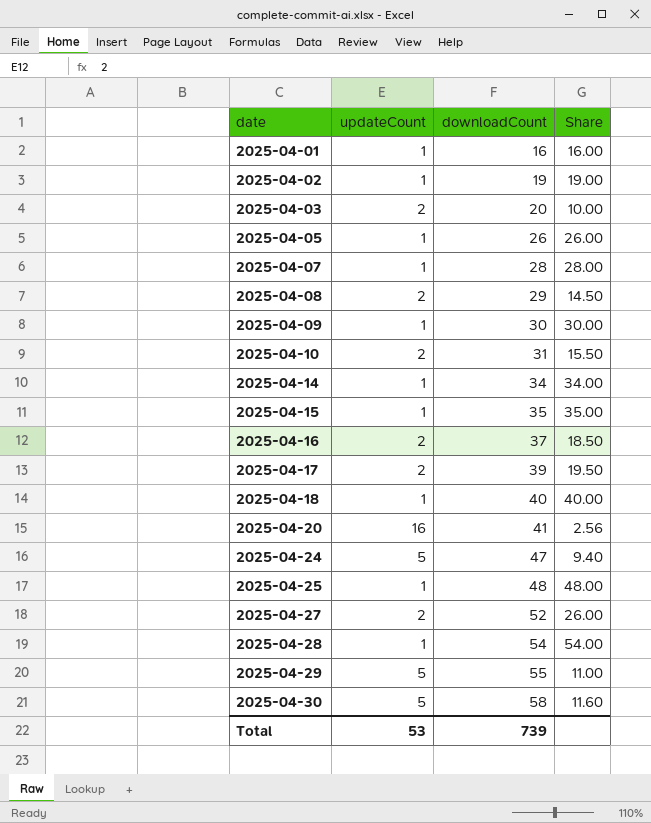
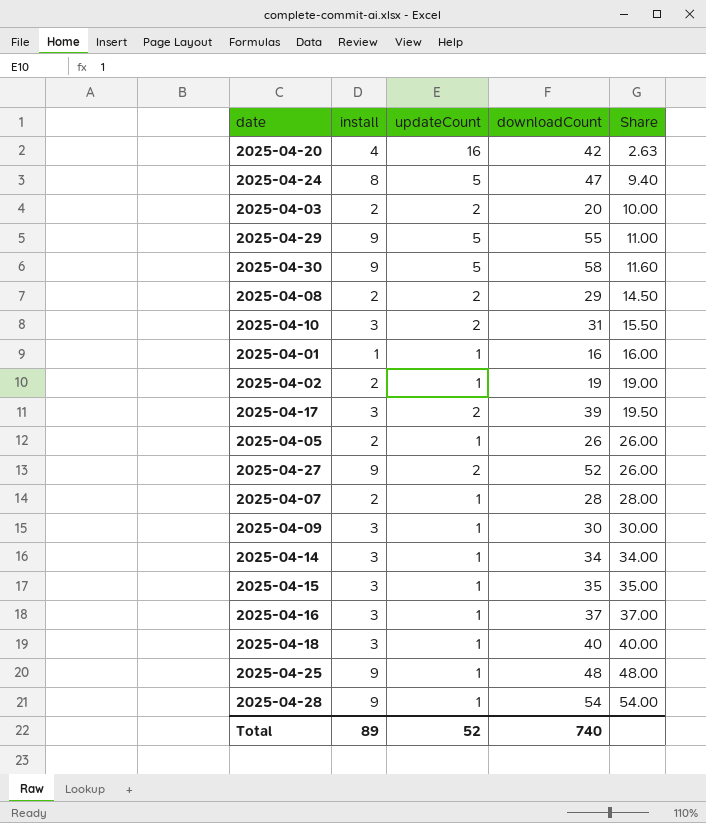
row order: date ascending -> Share ascending
column install | position: none -> 2
2025-04-20 | downloadCount: 41 -> 42
2025-04-20 | Share: 2.56 -> 2.63
2025-04-16 | updateCount: 2 -> 1
2025-04-16 | Share: 18.50 -> 37.00
Total | updateCount: 53 -> 52
Total | downloadCount: 739 -> 740

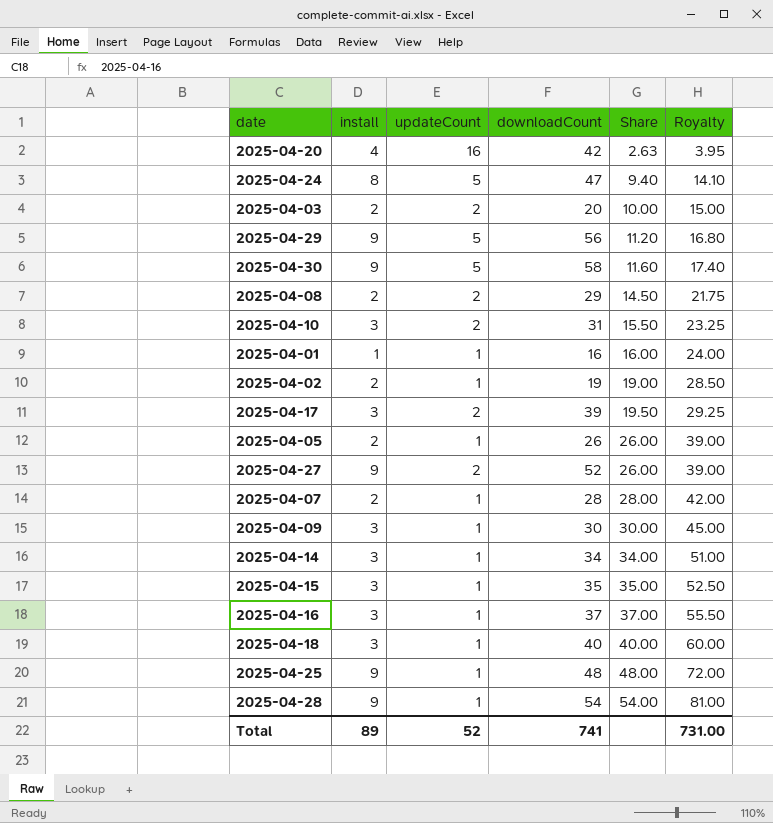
column Royalty | formula: none -> [Share] * 1.5
2025-04-29 | downloadCount: 55 -> 56
2025-04-29 | Share: 11.00 -> 11.20
Total | downloadCount: 740 -> 741

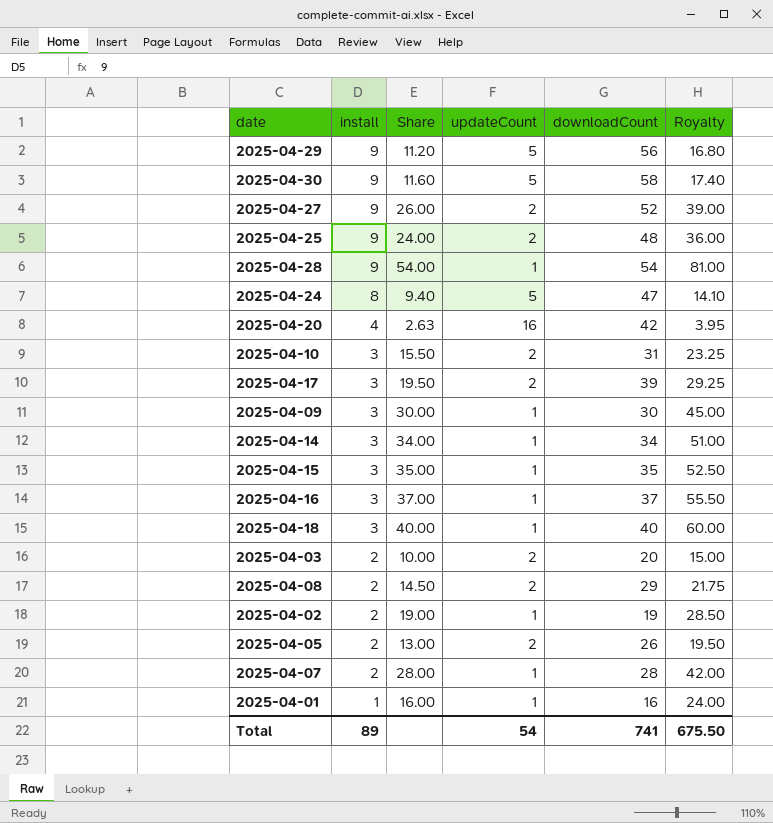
row order: Share ascending -> install descending
column Share | position: 5 -> 3
2025-04-25 | Share: 48.00 -> 24.00
2025-04-25 | updateCount: 1 -> 2
2025-04-25 | Royalty: 72.00 -> 36.00
2025-04-05 | Share: 26.00 -> 13.00
2025-04-05 | updateCount: 1 -> 2
2025-04-05 | Royalty: 39.00 -> 19.50
Total | updateCount: 52 -> 54
Total | Royalty: 731.00 -> 675.50

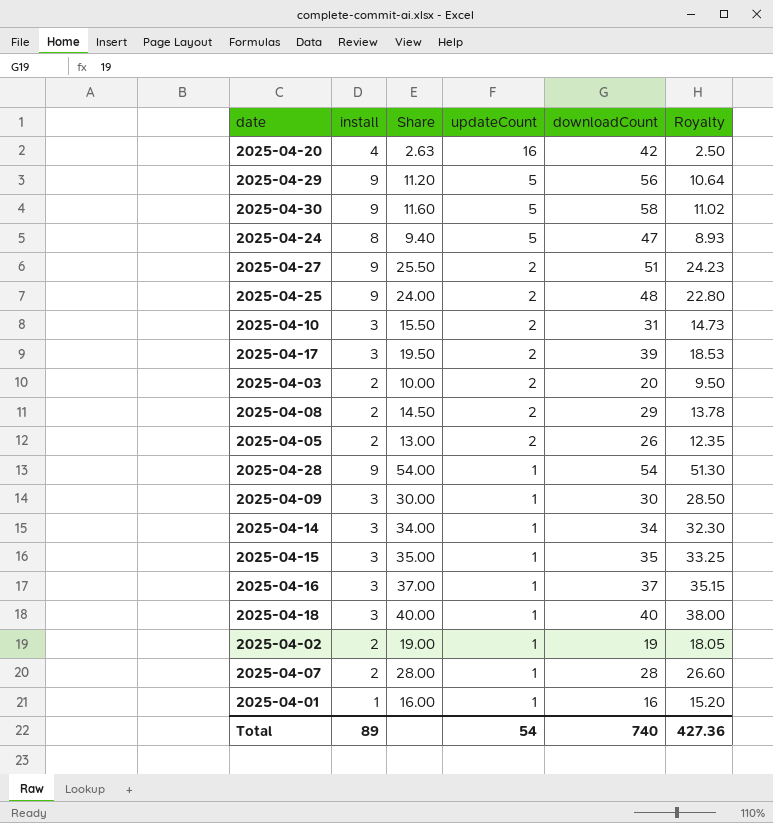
row order: install descending -> updateCount descending
column Royalty | formula: [Share] * 1.5 -> [Share] * 0.95
2025-04-27 | Share: 26.00 -> 25.50
2025-04-27 | downloadCount: 52 -> 51
Total | downloadCount: 741 -> 740
Total | Royalty: 675.50 -> 427.36

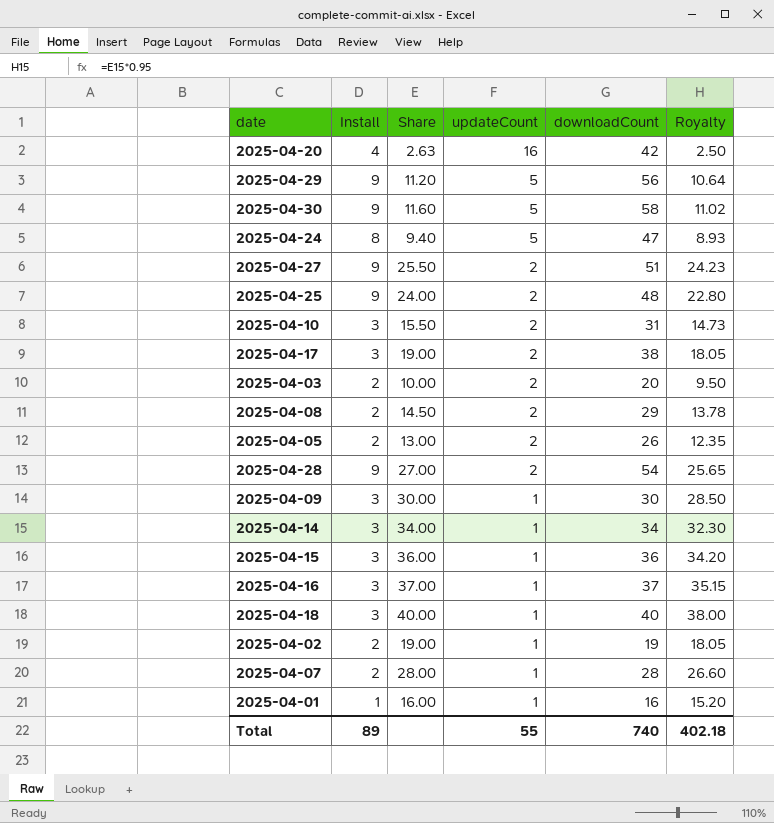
column name: install -> Install
2025-04-17 | Share: 19.50 -> 19.00
2025-04-17 | downloadCount: 39 -> 38
2025-04-17 | Royalty: 18.53 -> 18.05
2025-04-28 | Share: 54.00 -> 27.00
2025-04-28 | updateCount: 1 -> 2
2025-04-28 | Royalty: 51.30 -> 25.65
2025-04-15 | Share: 35.00 -> 36.00
2025-04-15 | downloadCount: 35 -> 36
2025-04-15 | Royalty: 33.25 -> 34.20
Total | updateCount: 54 -> 55
Total | Royalty: 427.36 -> 402.18

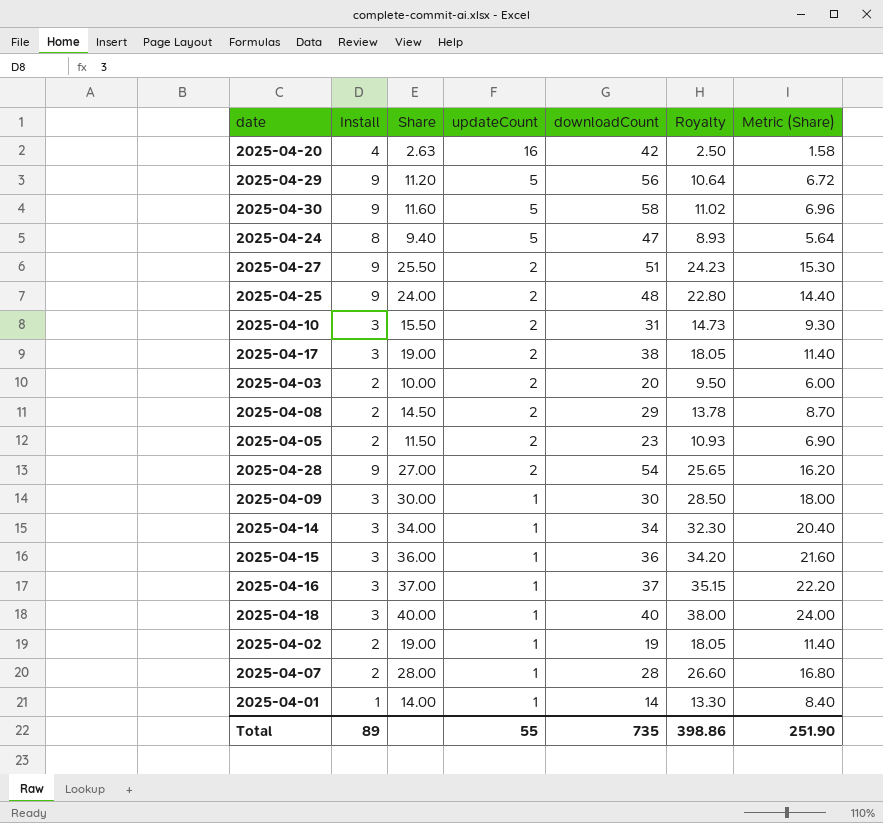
column Metric (Share) | formula: none -> [Share] * 0.6
2025-04-05 | Share: 13.00 -> 11.50
2025-04-05 | downloadCount: 26 -> 23
2025-04-05 | Royalty: 12.35 -> 10.93
2025-04-01 | Share: 16.00 -> 14.00
2025-04-01 | downloadCount: 16 -> 14
2025-04-01 | Royalty: 15.20 -> 13.30
Total | downloadCount: 740 -> 735
Total | Royalty: 402.18 -> 398.86

